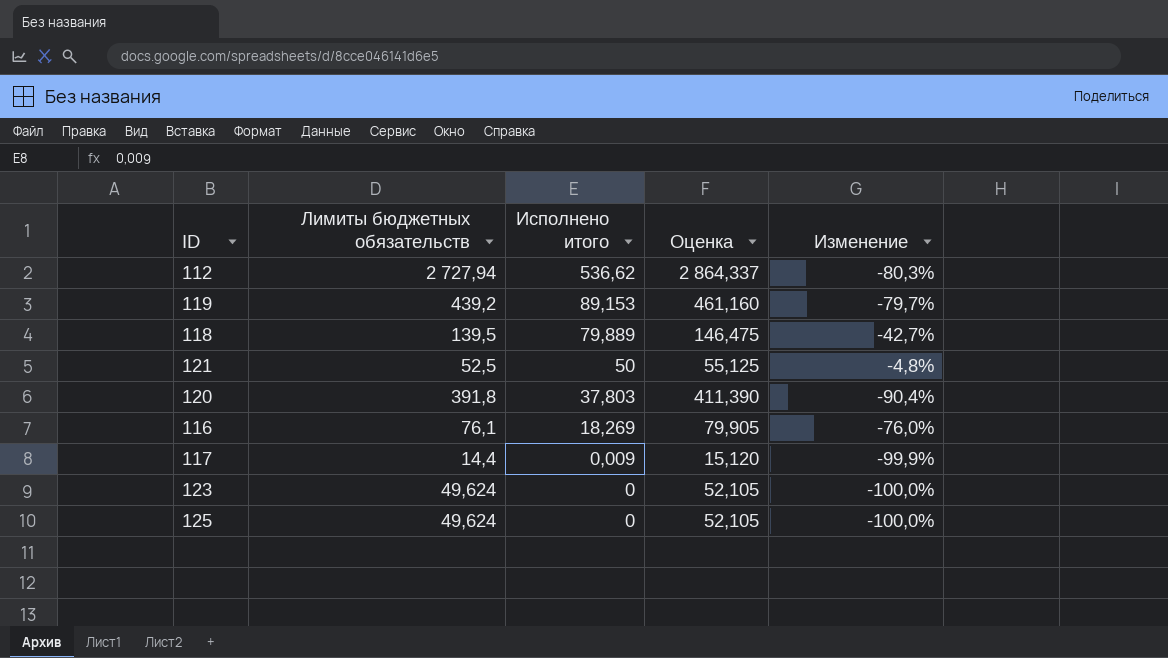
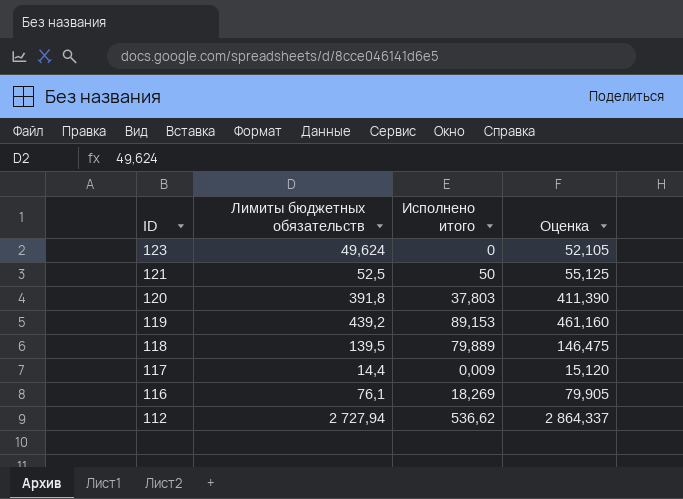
row order: Исполнено итого descending -> ID descending
column Изменение | formula: ([Исполнено итого] - [Лимиты бюджетных обязательств]) / [Лимиты бюджетных обязательств] -> none
row 125: 49,624 | 0 | 52,105 | -100,0% -> none

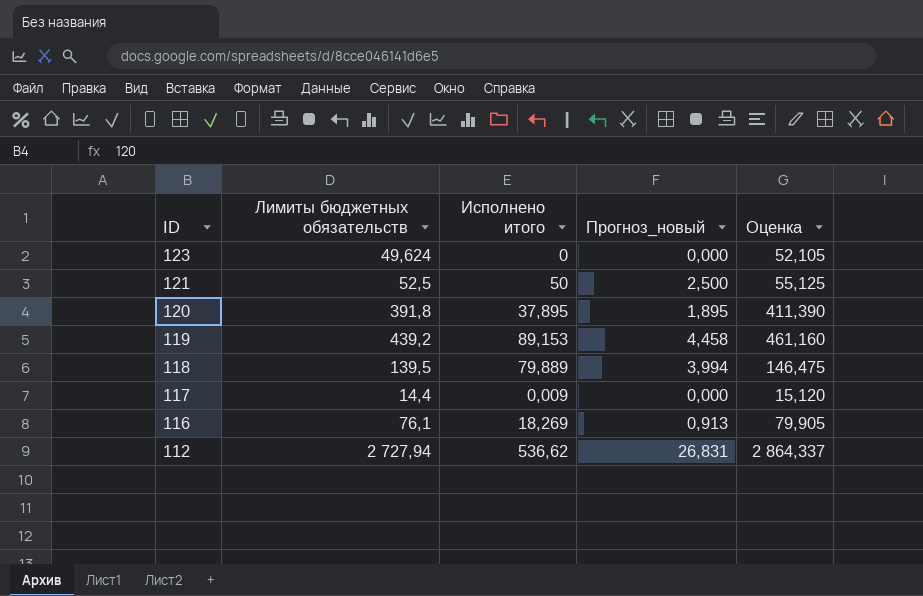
column Прогноз_новый | formula: none -> [Исполнено итого] * 0,05
120 | Исполнено итого: 37,803 -> 37,895

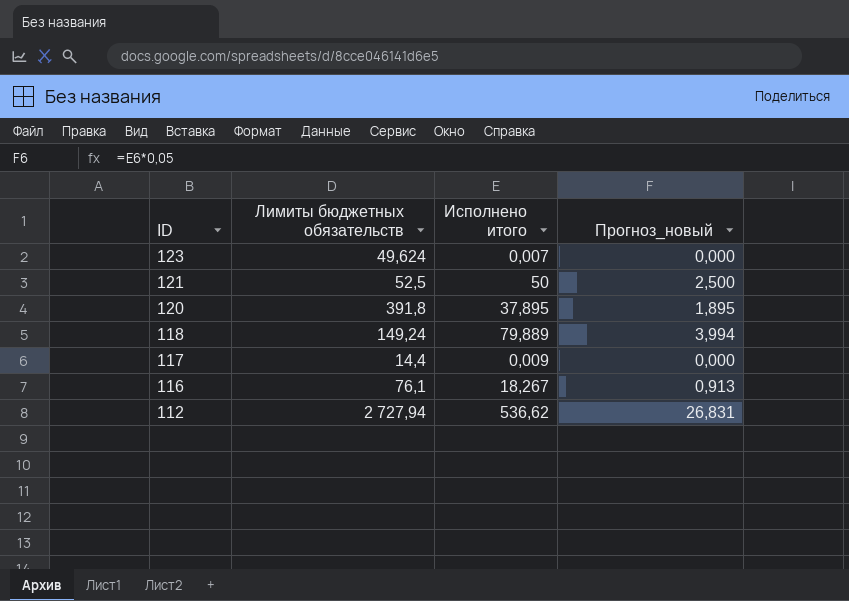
column Оценка | formula: [Лимиты бюджетных обязательств] * 1,05 -> none
row 119: 439,2 | 89,153 | 4,458 | 461,160 -> none
123 | Исполнено итого: 0 -> 0,007
118 | Лимиты бюджетных обязательств: 139,5 -> 149,24
116 | Исполнено итого: 18,269 -> 18,267

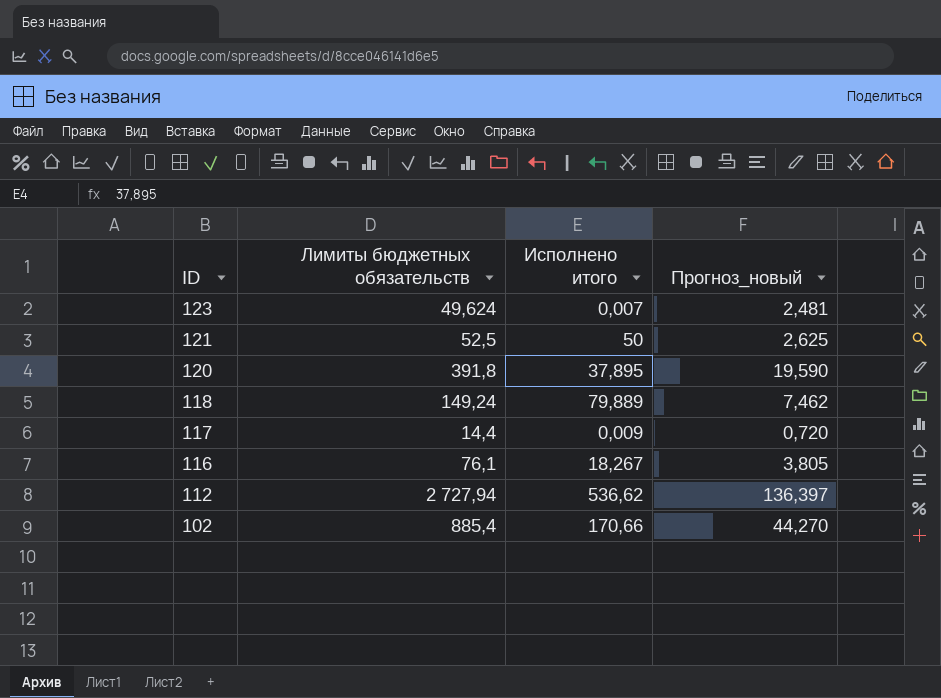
column Прогноз_новый | formula: [Исполнено итого] * 0,05 -> [Лимиты бюджетных обязательств] * 0,05
row 102: none -> 885,4 | 170,66 | 44,270

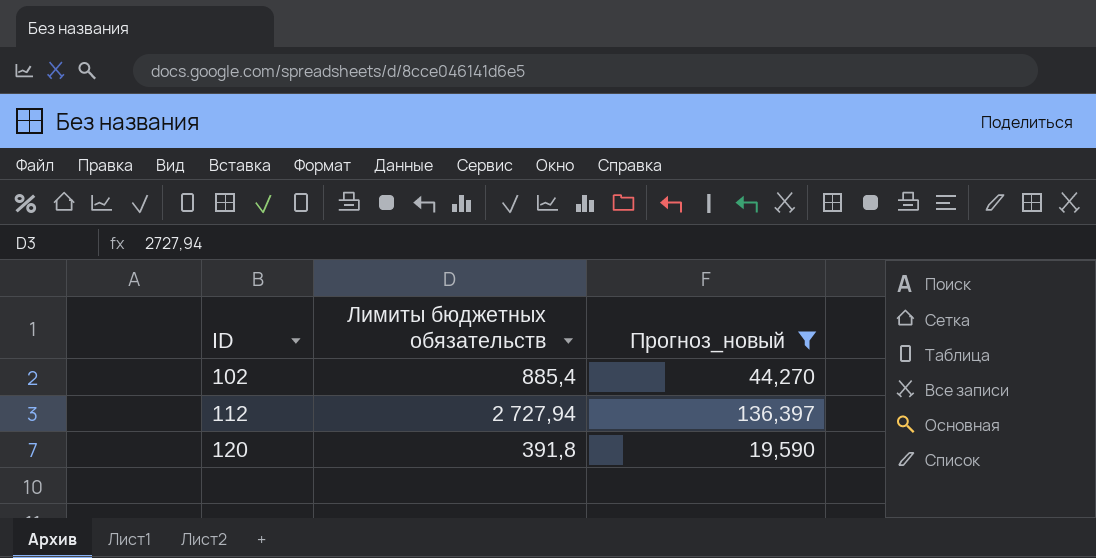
filter: none -> Прогноз_новый >= 19,590
row order: ID descending -> ID ascending
column Исполнено итого | position: 3 -> none

